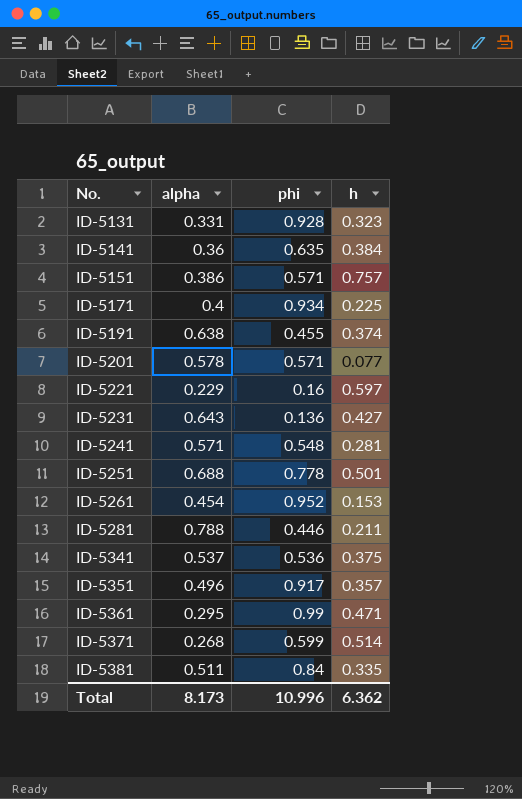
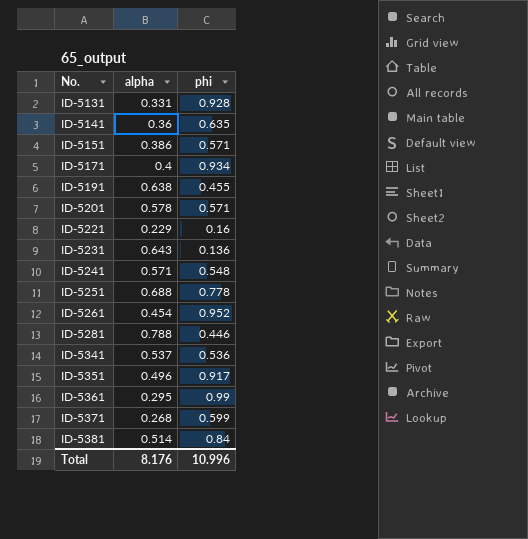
column h | position: 4 -> none
ID-5381 | alpha: 0.511 -> 0.514
Total | alpha: 8.173 -> 8.176

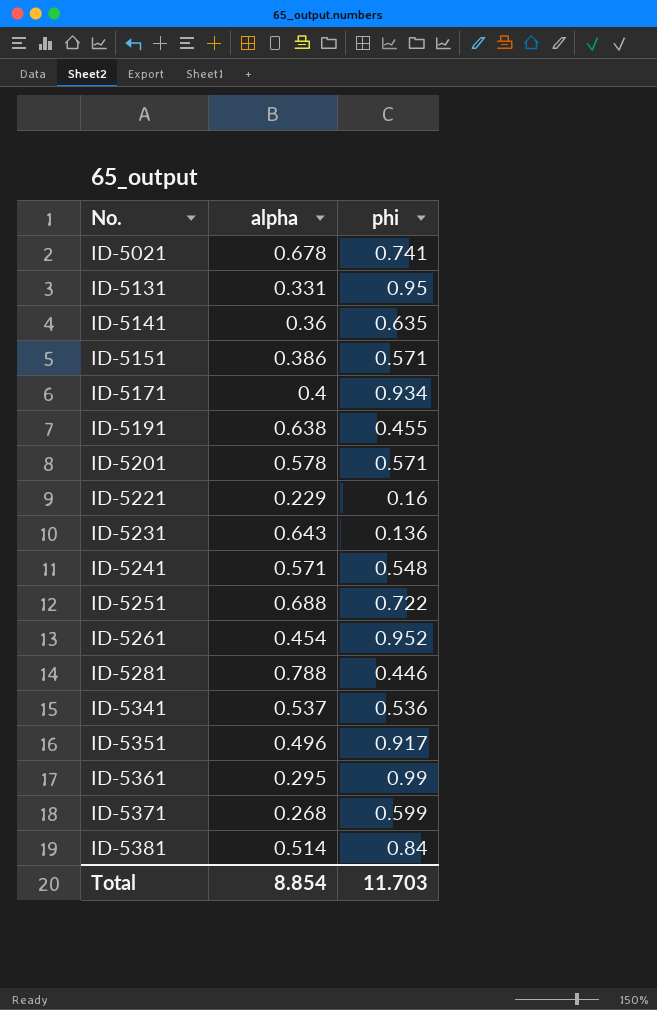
row ID-5021: none -> 0.678 | 0.741
ID-5131 | phi: 0.928 -> 0.95
ID-5251 | phi: 0.778 -> 0.722
Total | alpha: 8.176 -> 8.854
Total | phi: 10.996 -> 11.703

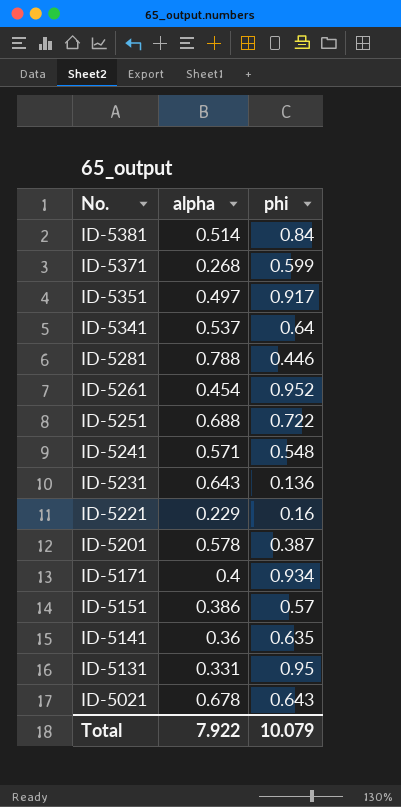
row order: No. ascending -> No. descending
row ID-5191: 0.638 | 0.455 -> none
row ID-5361: 0.295 | 0.99 -> none
ID-5351 | alpha: 0.496 -> 0.497
ID-5341 | phi: 0.536 -> 0.64
ID-5201 | phi: 0.571 -> 0.387
ID-5151 | phi: 0.571 -> 0.57
ID-5021 | phi: 0.741 -> 0.643
Total | alpha: 8.854 -> 7.922
Total | phi: 11.703 -> 10.079

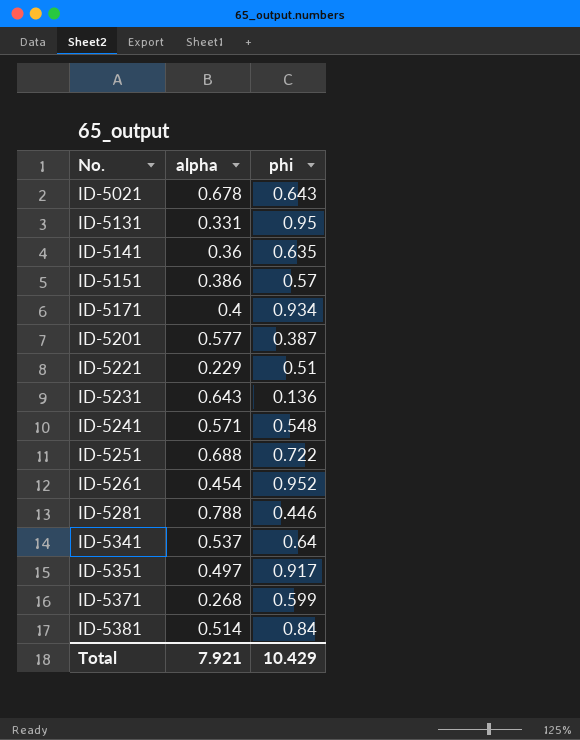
row order: No. descending -> No. ascending
ID-5201 | alpha: 0.578 -> 0.577
ID-5221 | phi: 0.16 -> 0.51
Total | alpha: 7.922 -> 7.921
Total | phi: 10.079 -> 10.429

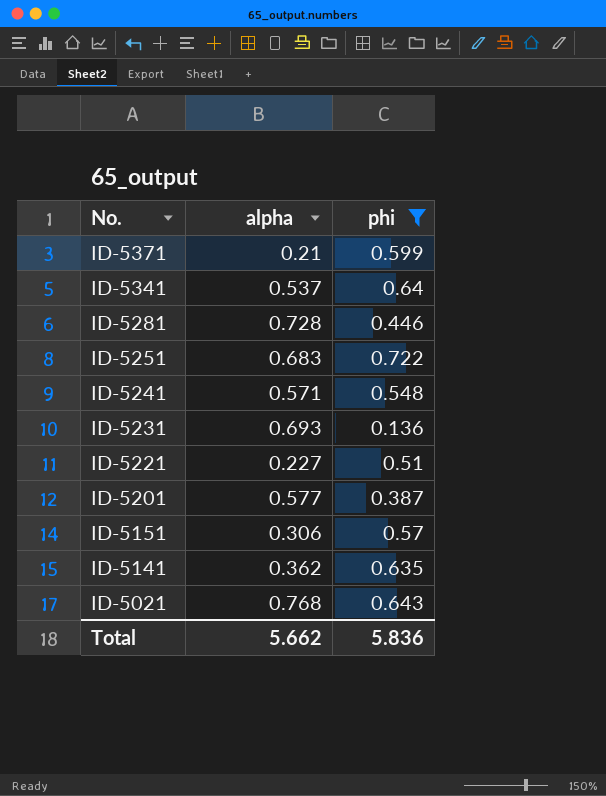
filter: none -> phi <= 0.722
row order: No. ascending -> No. descending
ID-5371 | alpha: 0.268 -> 0.21
ID-5281 | alpha: 0.788 -> 0.728
ID-5251 | alpha: 0.688 -> 0.683
ID-5231 | alpha: 0.643 -> 0.693
ID-5221 | alpha: 0.229 -> 0.227
ID-5151 | alpha: 0.386 -> 0.306
ID-5141 | alpha: 0.36 -> 0.362
ID-5021 | alpha: 0.678 -> 0.768
Total | alpha: 7.921 -> 5.662
Total | phi: 10.429 -> 5.836

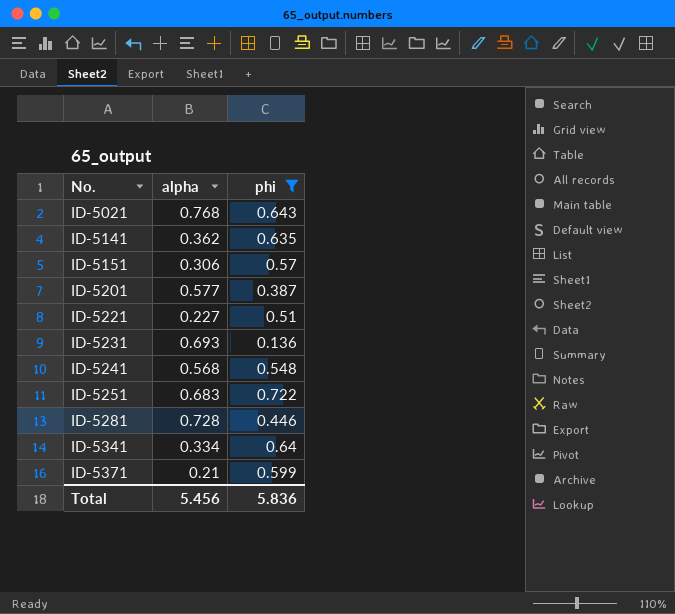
row order: No. descending -> No. ascending
ID-5241 | alpha: 0.571 -> 0.568
ID-5341 | alpha: 0.537 -> 0.334
Total | alpha: 5.662 -> 5.456

